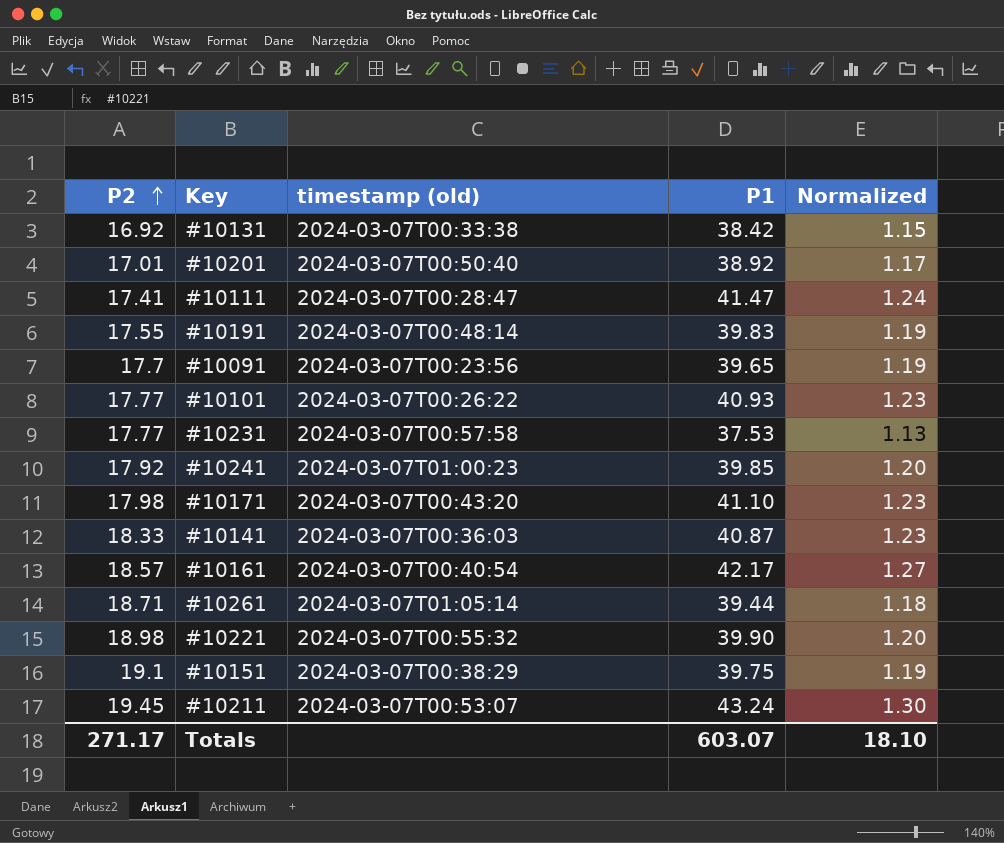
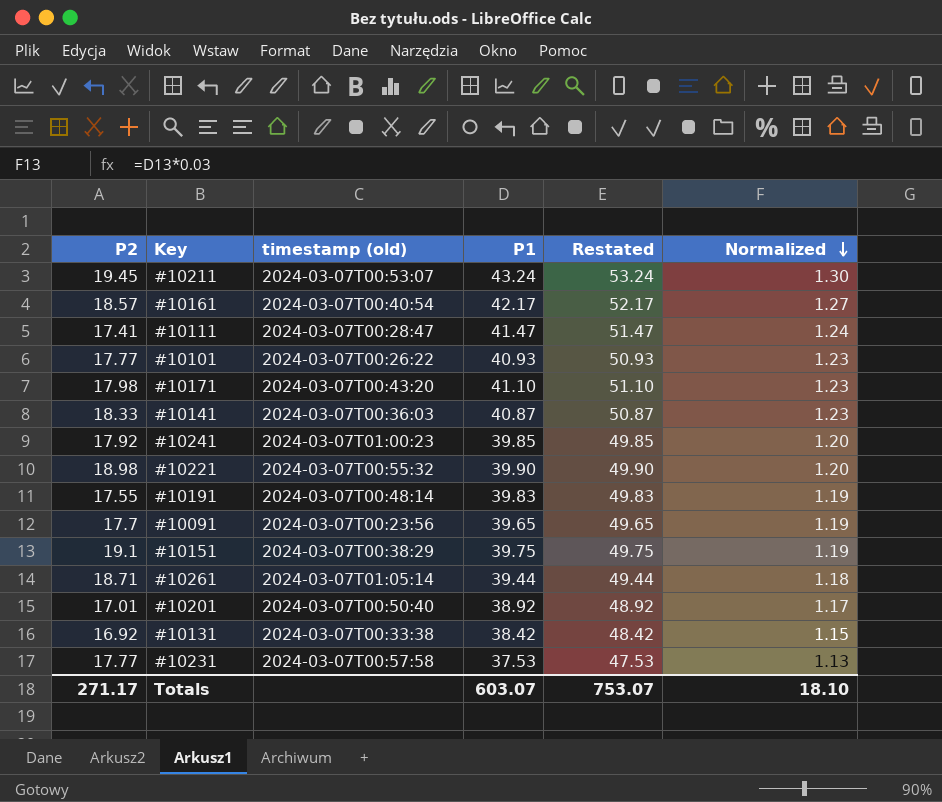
row order: P2 ascending -> Normalized descending
column Restated | formula: none -> [P1] + 10

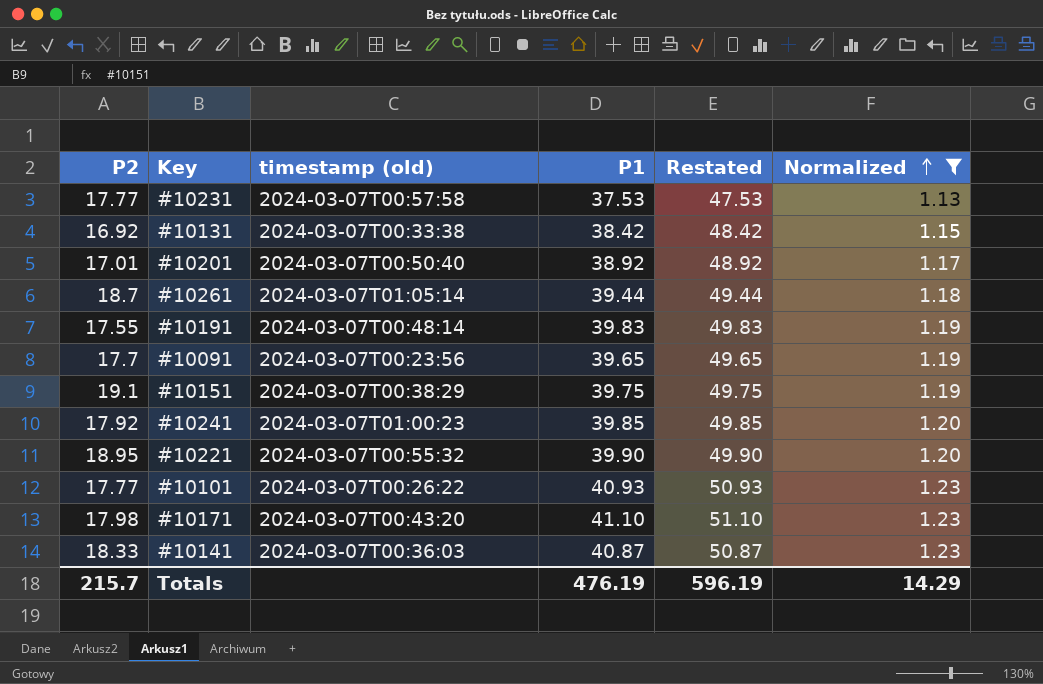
filter: none -> Normalized <= 1.23
row order: Normalized descending -> Normalized ascending
#10261 | P2: 18.71 -> 18.7
#10221 | P2: 18.98 -> 18.95
Totals | P2: 271.17 -> 215.7
Totals | P1: 603.07 -> 476.19
Totals | Restated: 753.07 -> 596.19
Totals | Normalized: 18.10 -> 14.29

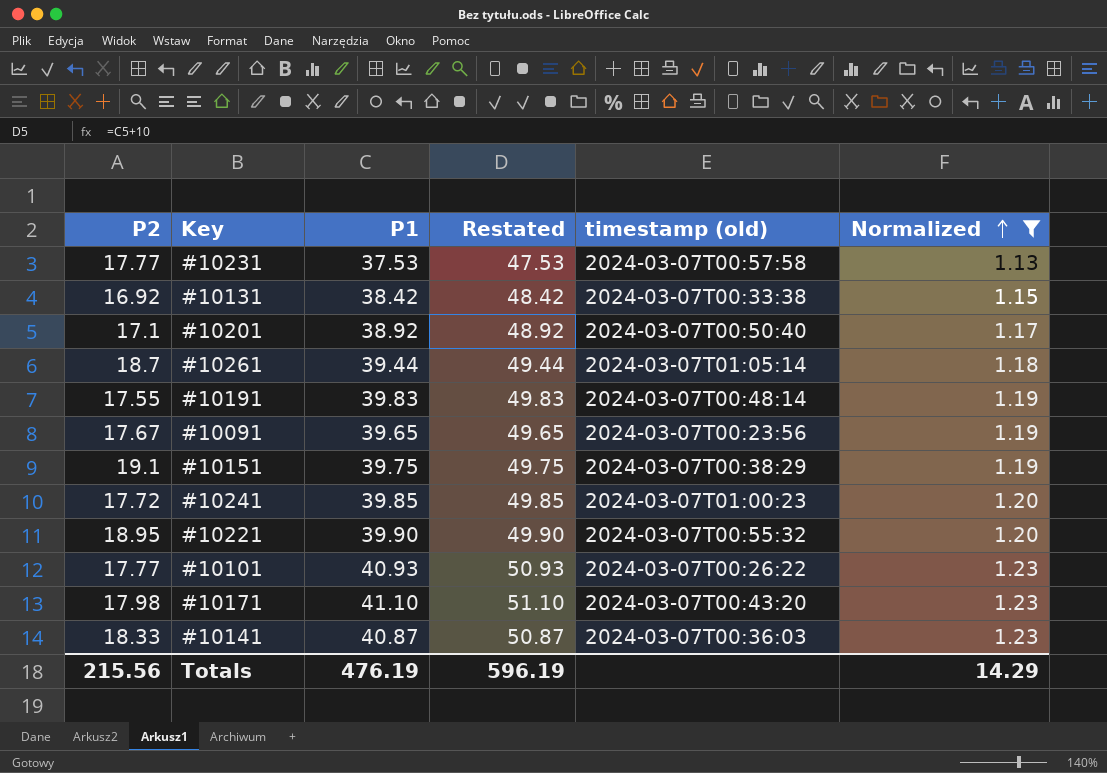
column timestamp (old) | position: 3 -> 5
#10201 | P2: 17.01 -> 17.1
#10091 | P2: 17.7 -> 17.67
#10241 | P2: 17.92 -> 17.72
Totals | P2: 215.7 -> 215.56

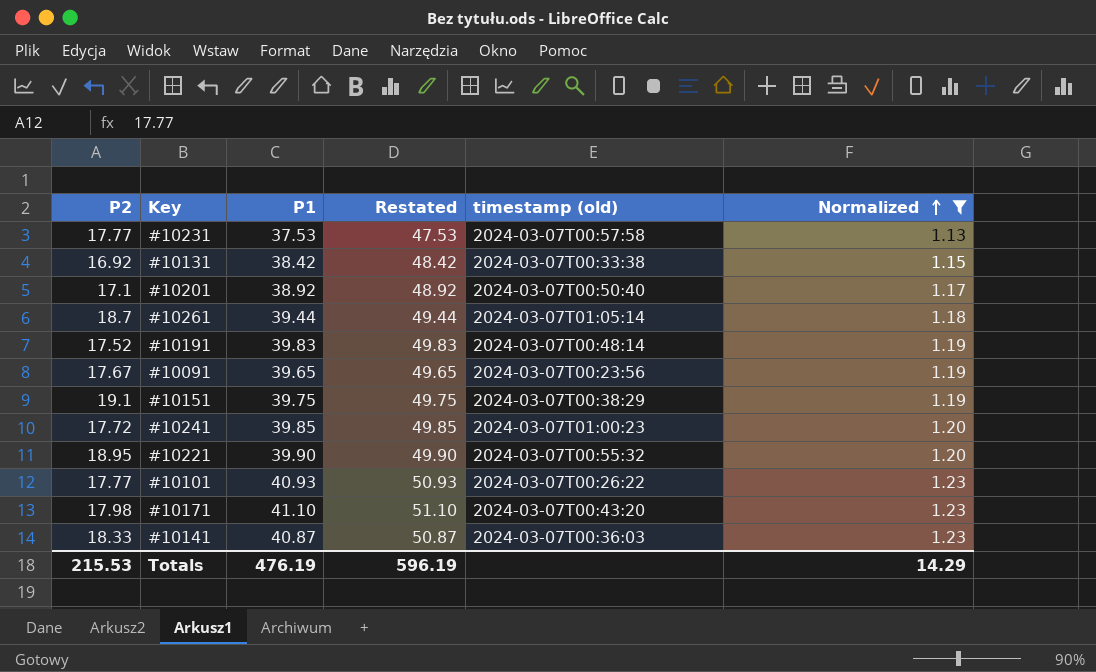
#10191 | P2: 17.55 -> 17.52
Totals | P2: 215.56 -> 215.53

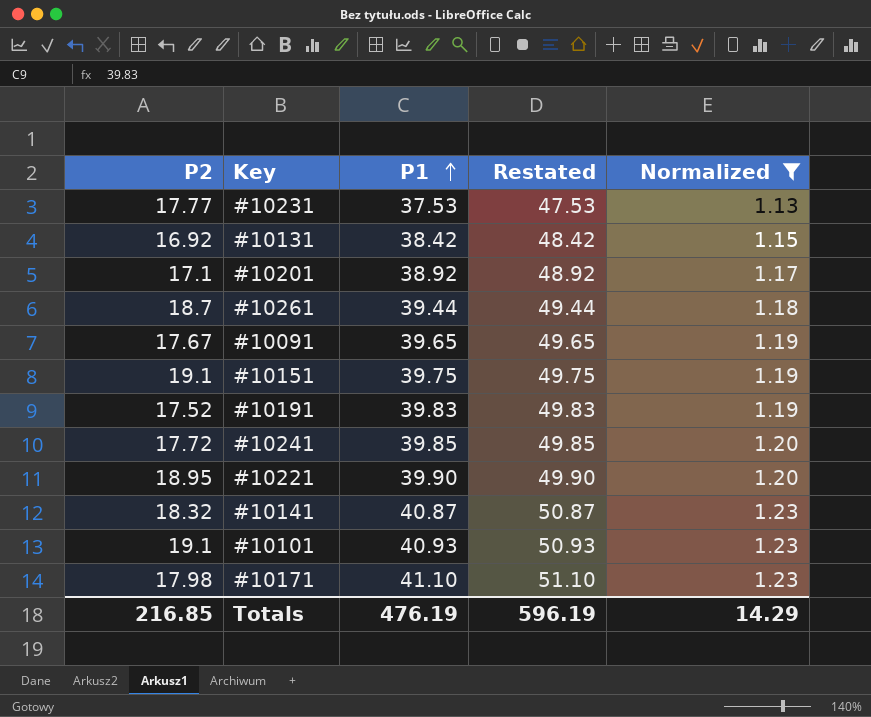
row order: Normalized ascending -> P1 ascending
column timestamp (old) | position: 5 -> none
#10141 | P2: 18.33 -> 18.32
#10101 | P2: 17.77 -> 19.1
Totals | P2: 215.53 -> 216.85

